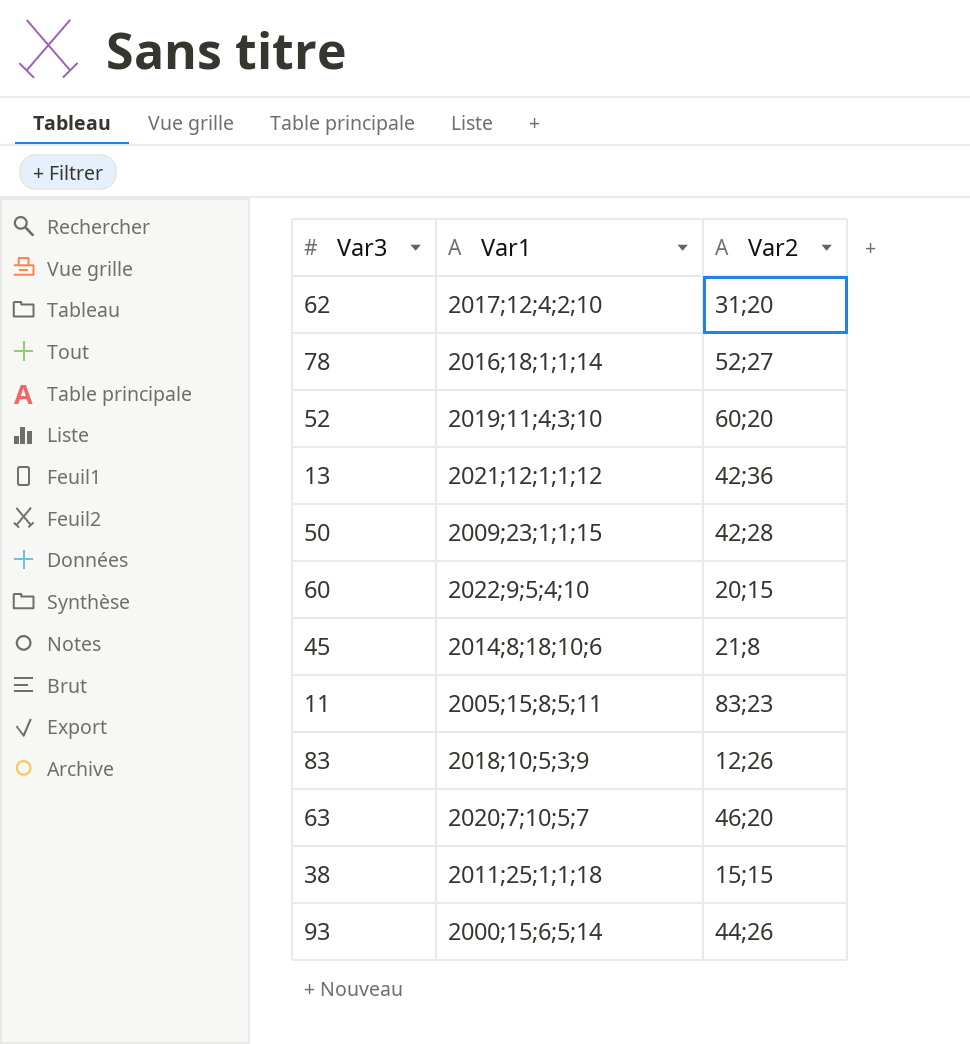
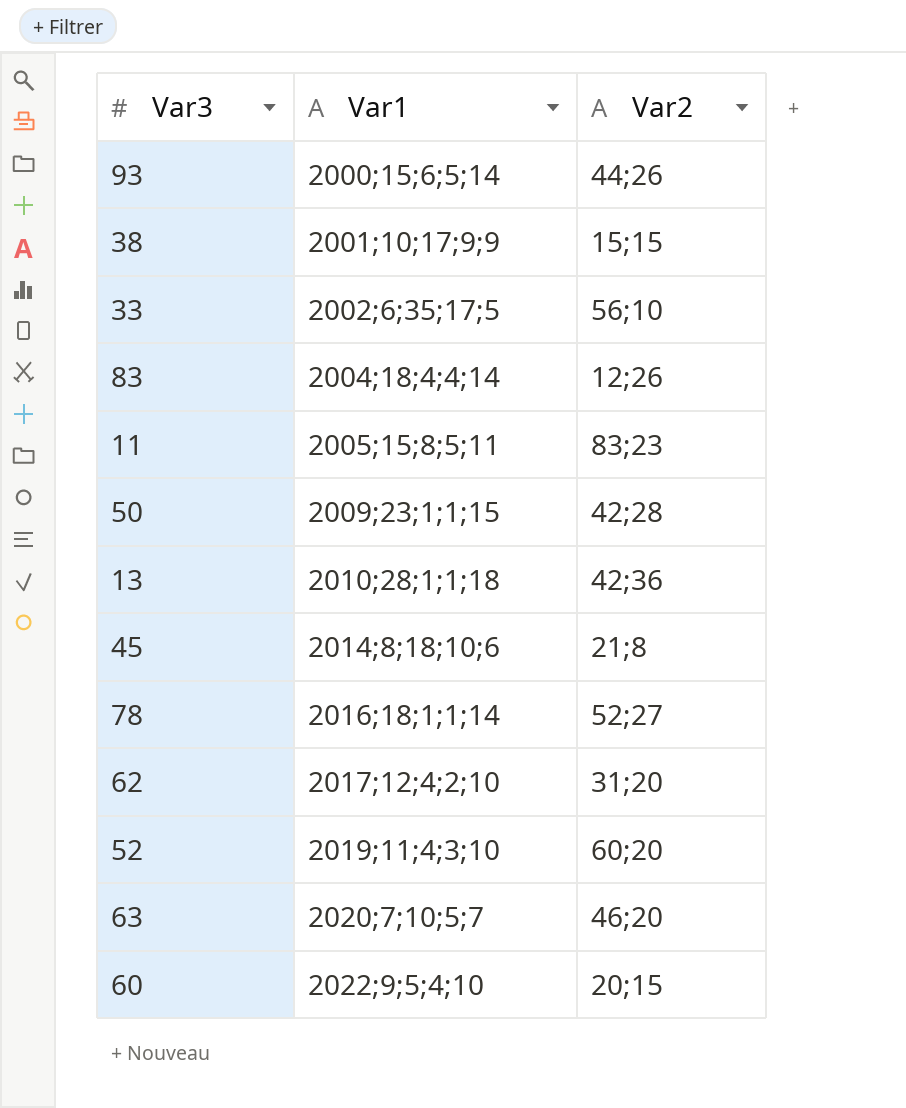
row order: none -> Var1 ascending
38 | Var1: 2011;25;1;1;18 -> 2001;10;17;9;9
row 33: none -> 2002;6;35;17;5 | 56;10
83 | Var1: 2018;10;5;3;9 -> 2004;18;4;4;14
13 | Var1: 2021;12;1;1;12 -> 2010;28;1;1;18

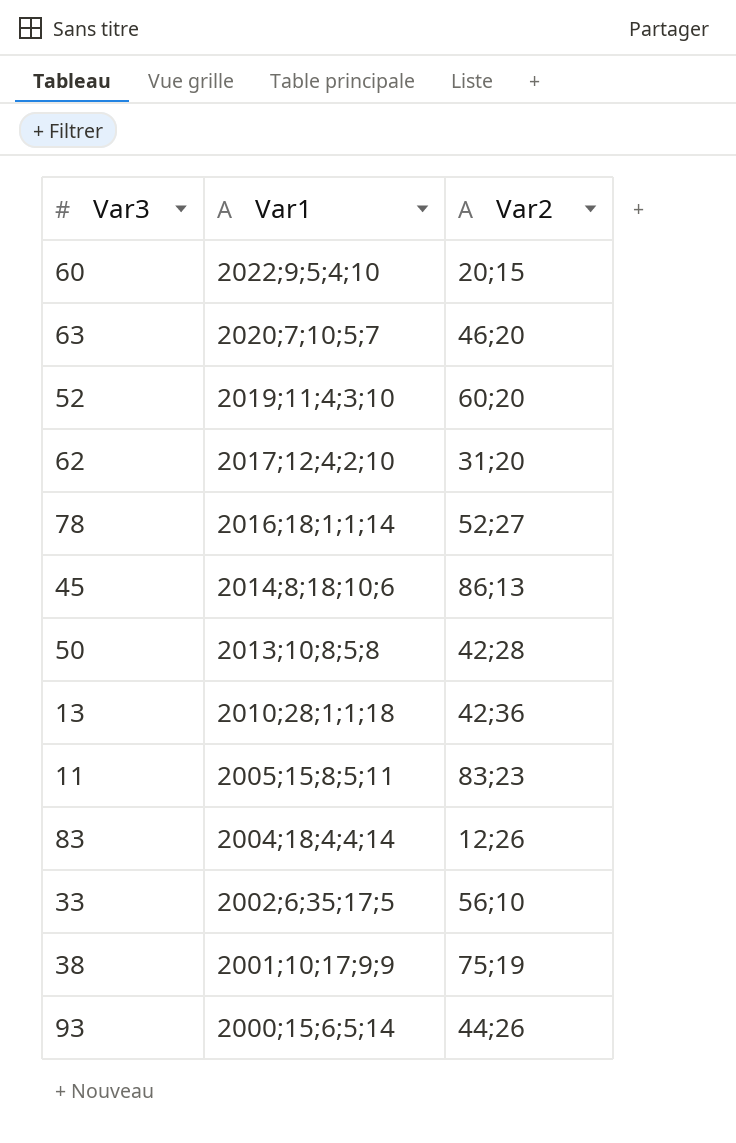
row order: Var1 ascending -> Var1 descending
45 | Var2: 21;8 -> 86;13
50 | Var1: 2009;23;1;1;15 -> 2013;10;8;5;8
38 | Var2: 15;15 -> 75;19

